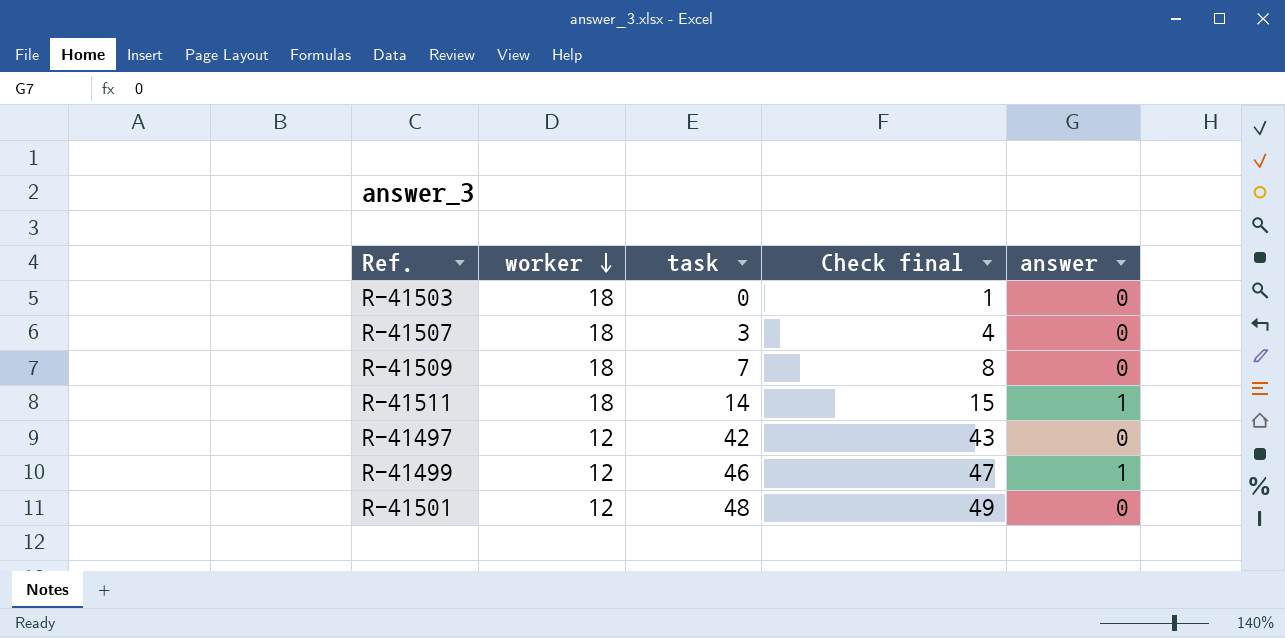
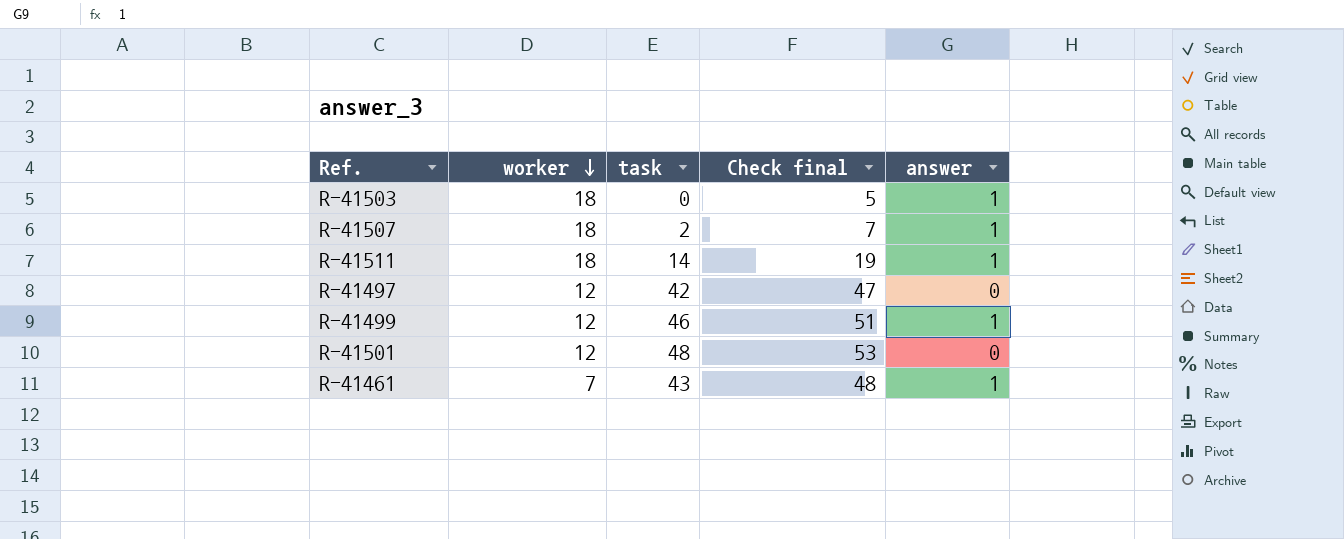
column Check final | formula: [task] + 1 -> [task] + 5
row R-41509: 18 | 7 | 8 | 0 -> none
R-41503 | answer: 0 -> 1
R-41507 | task: 3 -> 2
R-41507 | answer: 0 -> 1
row R-41461: none -> 7 | 43 | 48 | 1

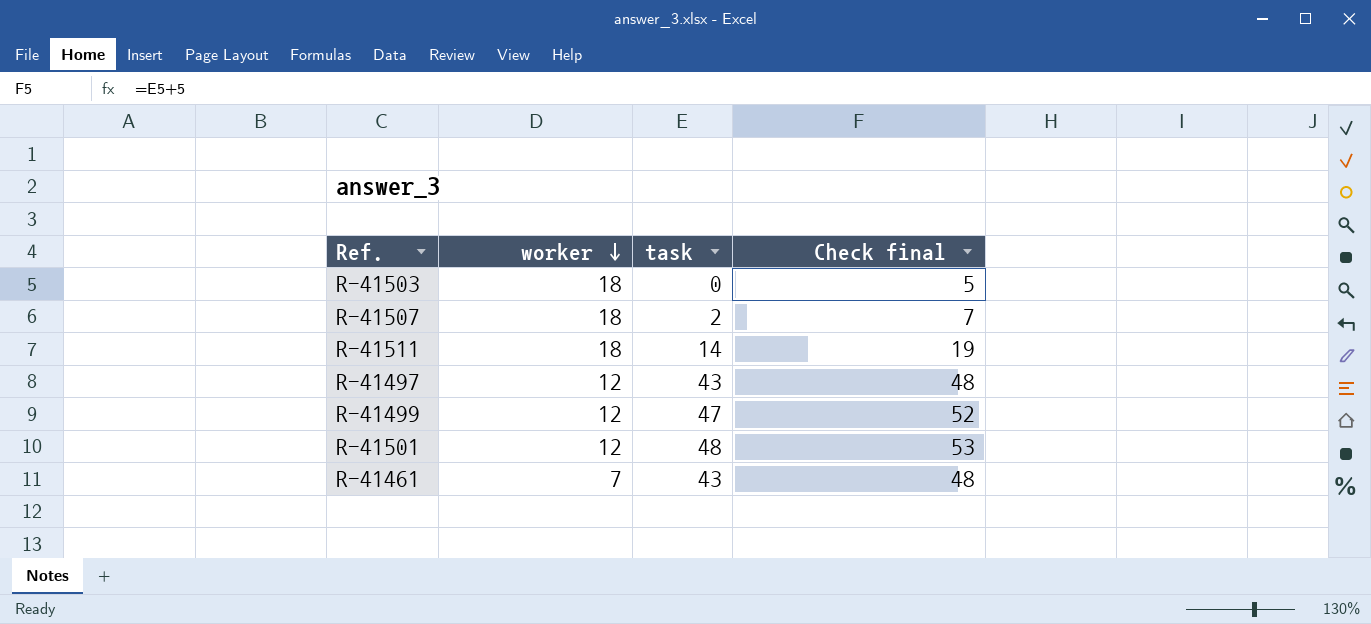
column answer | position: 5 -> none
R-41497 | task: 42 -> 43
R-41497 | Check final: 47 -> 48
R-41499 | task: 46 -> 47
R-41499 | Check final: 51 -> 52

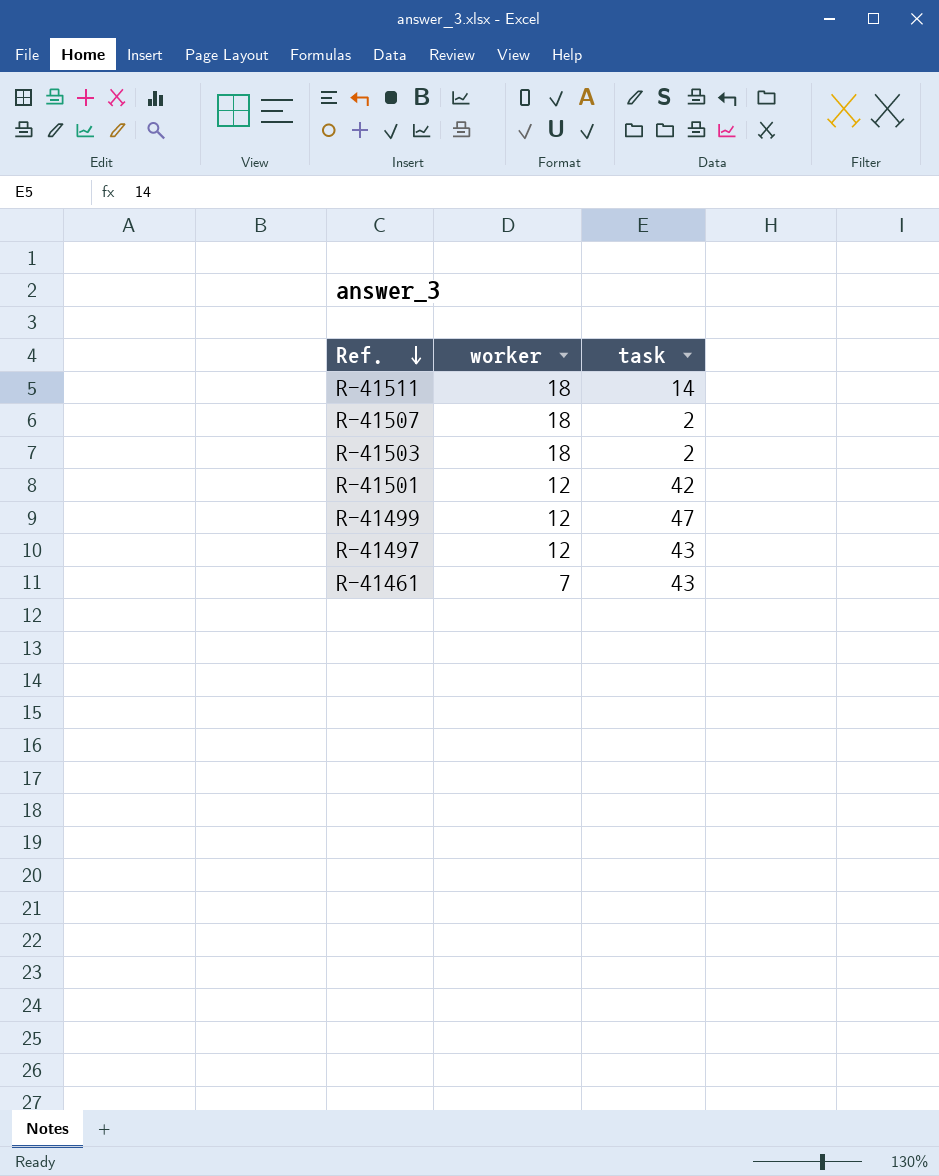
row order: worker descending -> Ref. descending
column Check final | formula: [task] + 5 -> none
R-41503 | task: 0 -> 2
R-41501 | task: 48 -> 42

